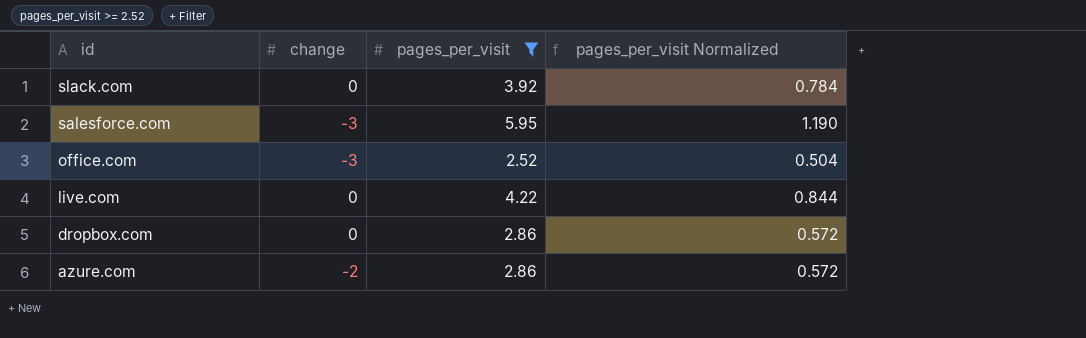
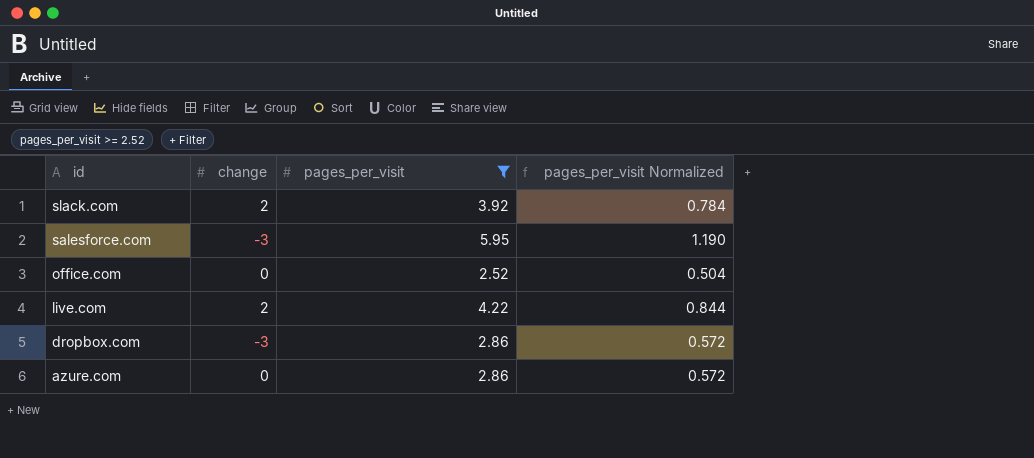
slack.com | change: 0 -> 2
office.com | change: -3 -> 0
live.com | change: 0 -> 2
dropbox.com | change: 0 -> -3
azure.com | change: -2 -> 0

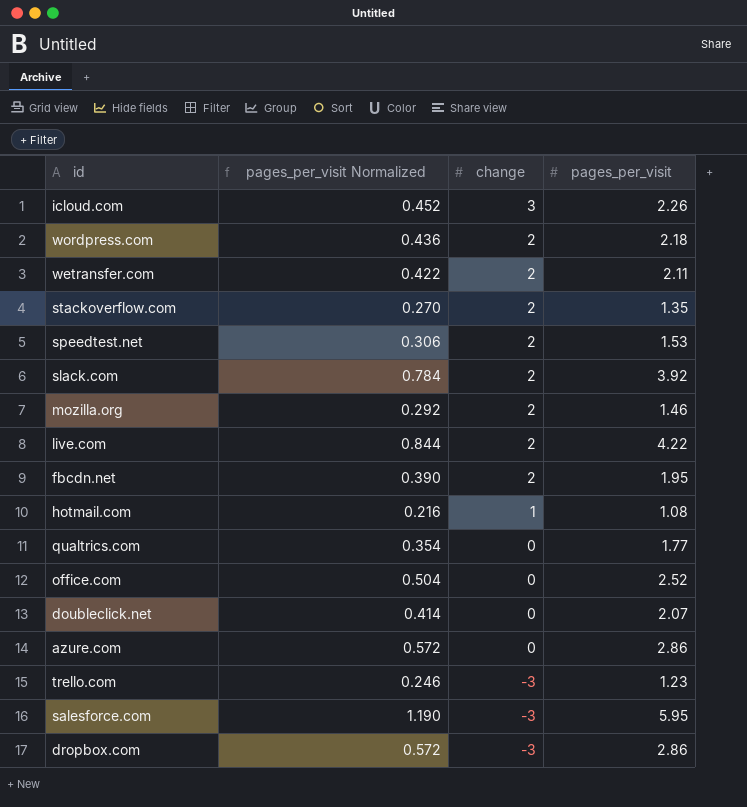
filter: pages_per_visit >= 2.52 -> none
row order: id descending -> change descending
column pages_per_visit Normalized | position: 4 -> 2

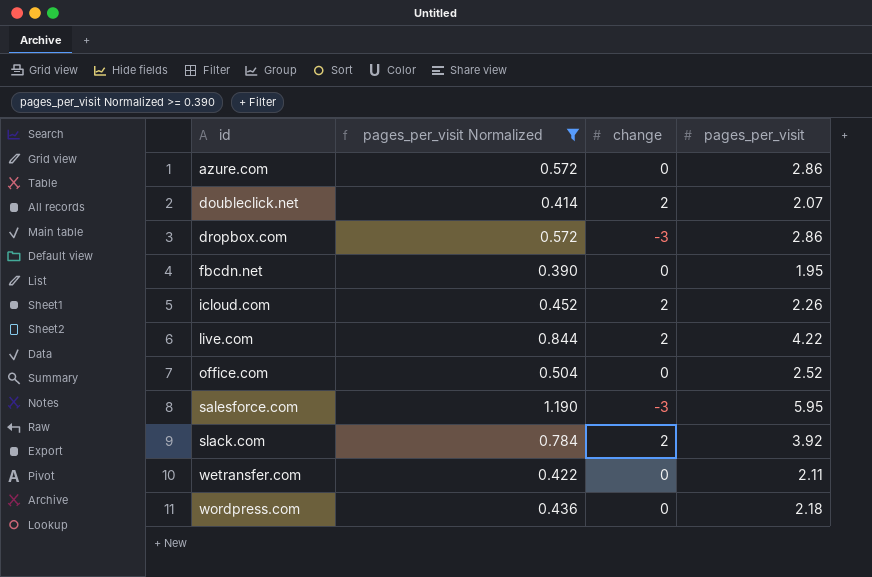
filter: none -> pages_per_visit Normalized >= 0.390
row order: change descending -> id ascending
doubleclick.net | change: 0 -> 2
fbcdn.net | change: 2 -> 0
icloud.com | change: 3 -> 2
wetransfer.com | change: 2 -> 0
wordpress.com | change: 2 -> 0

